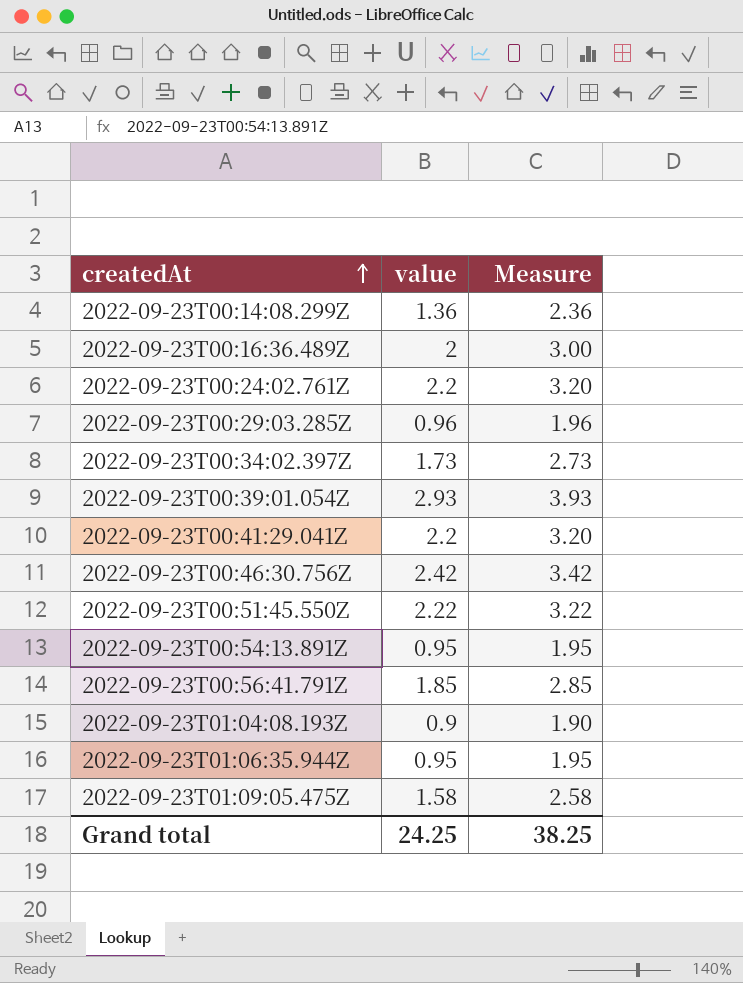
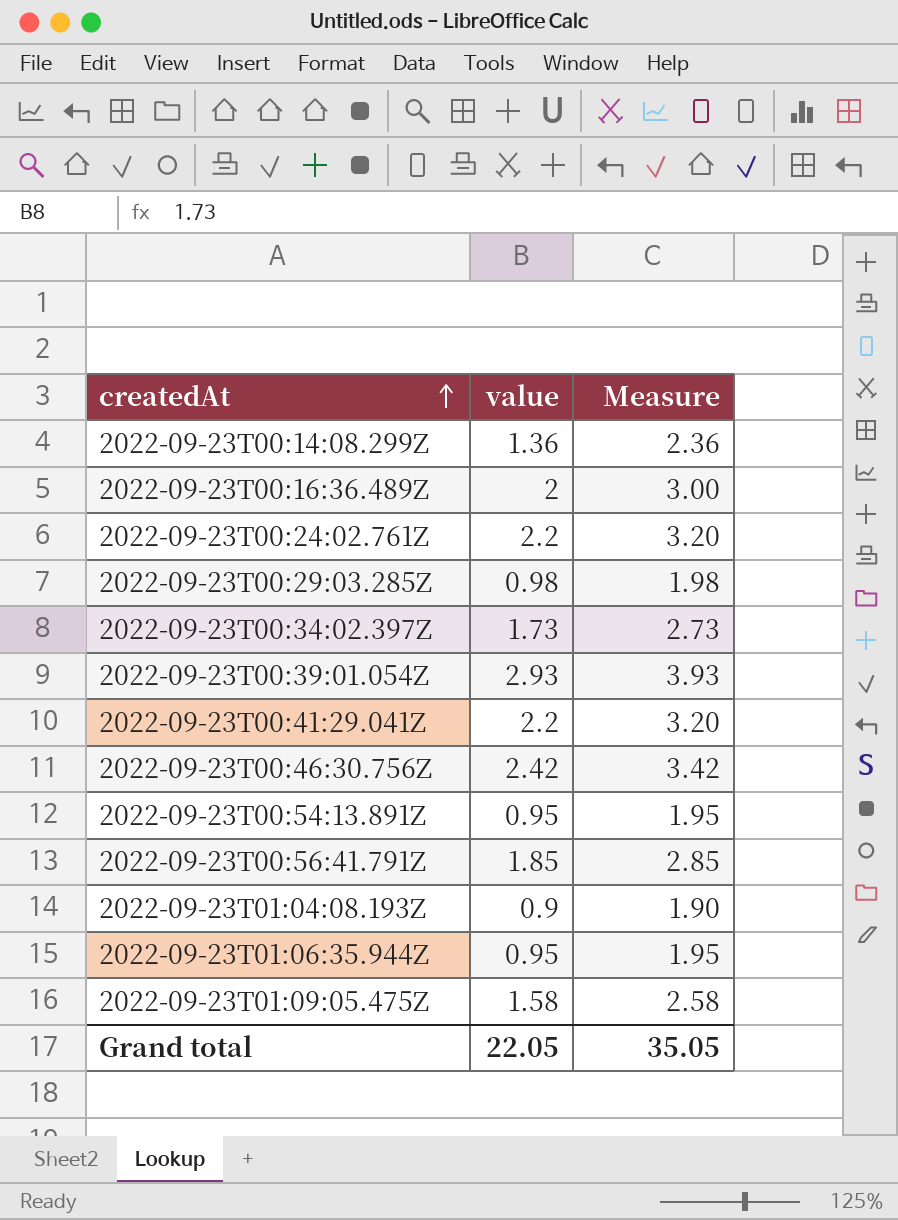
row 2022-09-23T00:51:45.550Z: 2.22 | 3.22 -> none
2022-09-23T00:29:03.285Z | value: 0.96 -> 0.98
2022-09-23T00:29:03.285Z | Measure: 1.96 -> 1.98
Grand total | value: 24.25 -> 22.05
Grand total | Measure: 38.25 -> 35.05

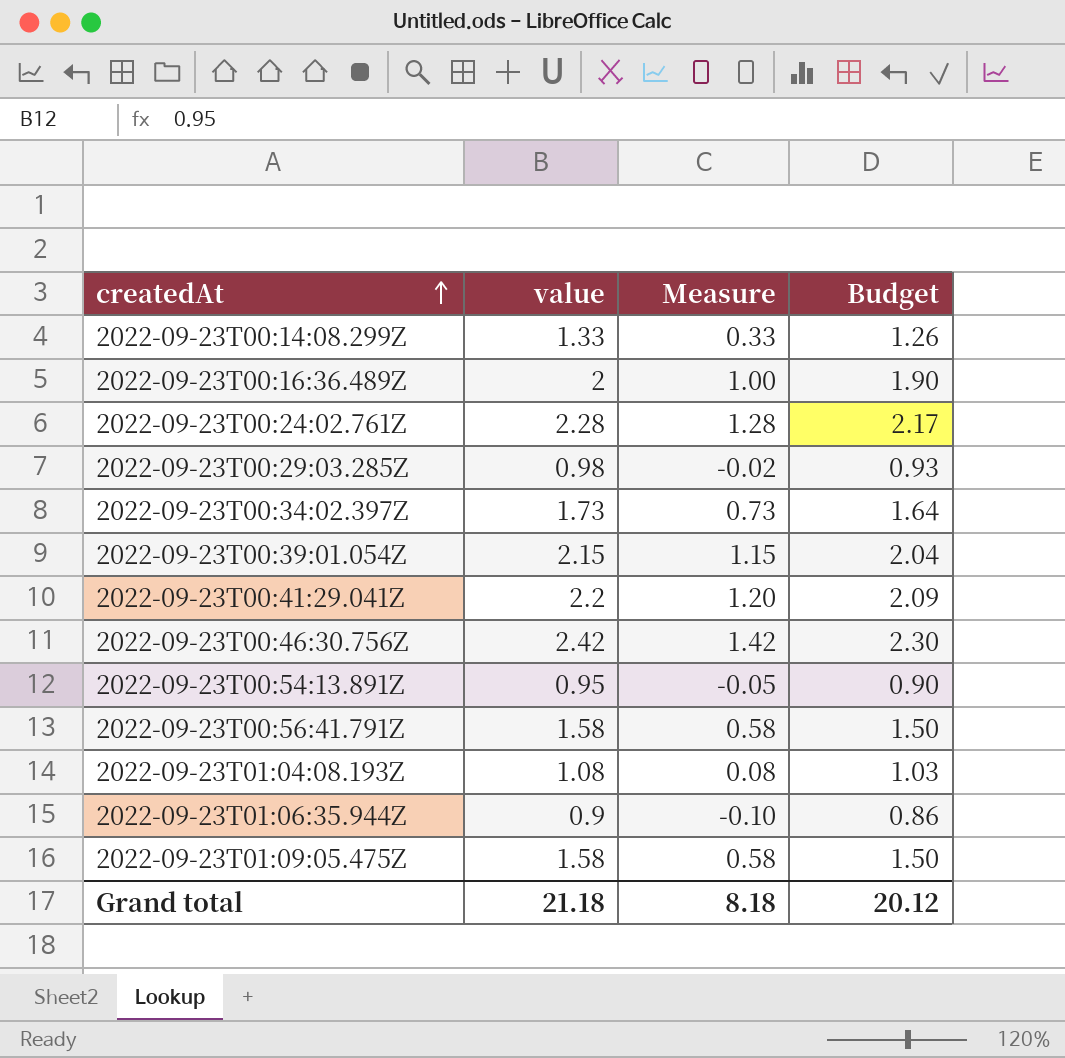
column Measure | formula: [value] + 1 -> [value] - 1
column Budget | formula: none -> [value] * 0.95
2022-09-23T00:14:08.299Z | value: 1.36 -> 1.33
2022-09-23T00:24:02.761Z | value: 2.2 -> 2.28
2022-09-23T00:39:01.054Z | value: 2.93 -> 2.15
2022-09-23T00:56:41.791Z | value: 1.85 -> 1.58
2022-09-23T01:04:08.193Z | value: 0.9 -> 1.08
2022-09-23T01:06:35.944Z | value: 0.95 -> 0.9
Grand total | value: 22.05 -> 21.18
Grand total | Measure: 35.05 -> 8.18

